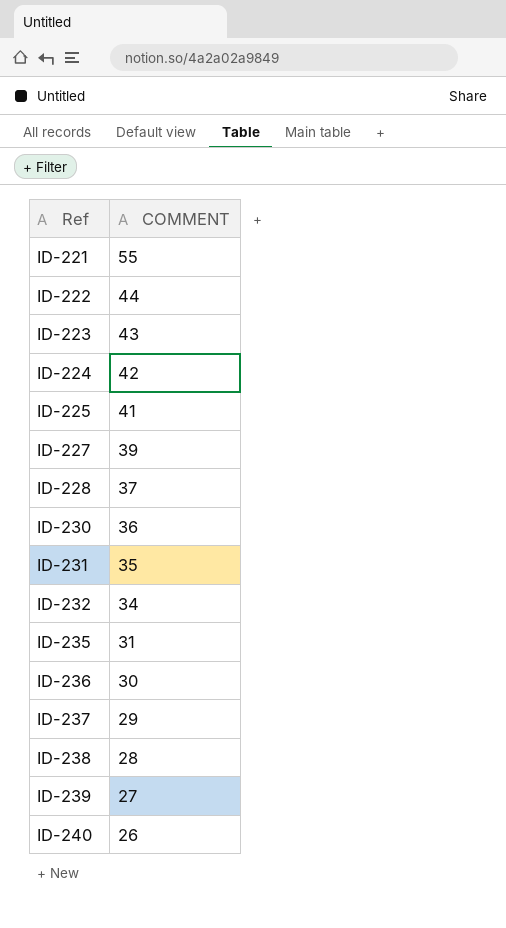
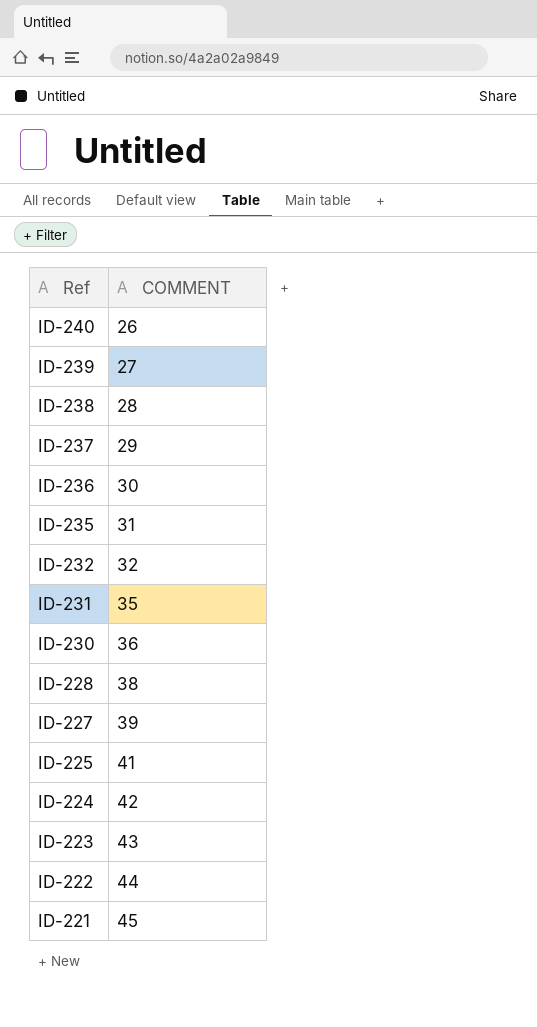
row order: Ref ascending -> Ref descending
ID-232 | COMMENT: 34 -> 32
ID-228 | COMMENT: 37 -> 38
ID-221 | COMMENT: 55 -> 45

